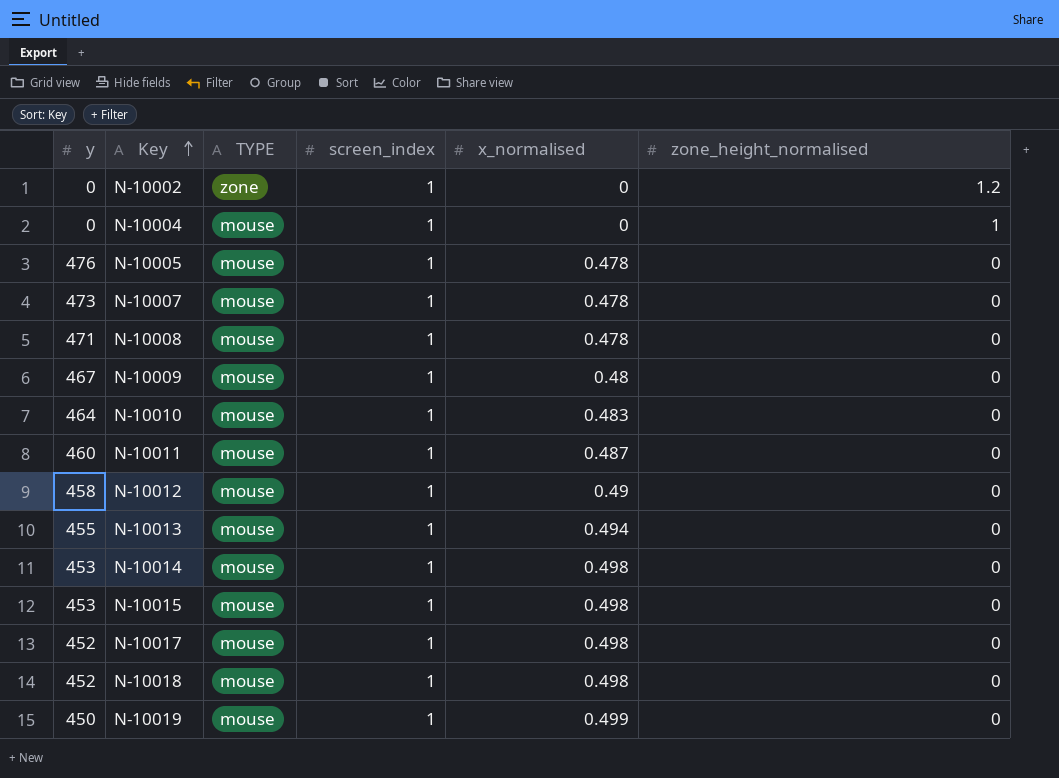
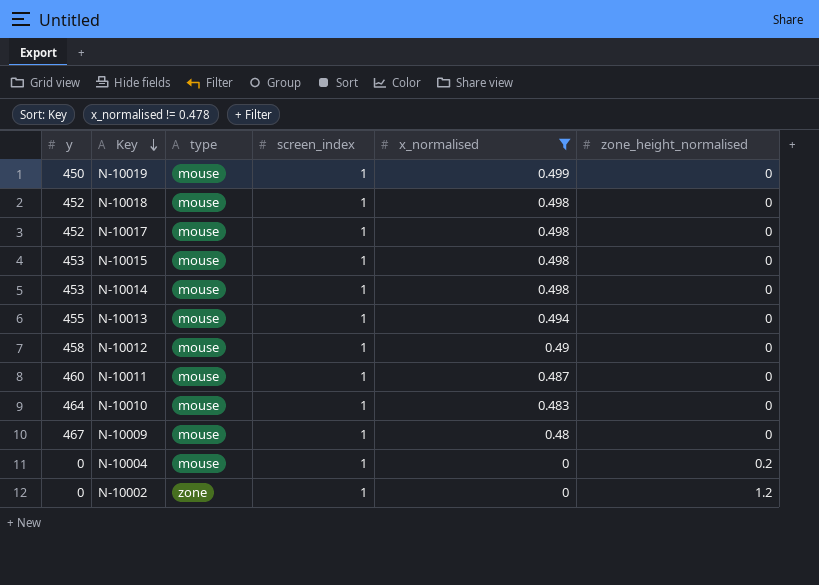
filter: none -> x_normalised != 0.478
row order: Key ascending -> Key descending
column name: TYPE -> type
N-10004 | zone_height_normalised: 1 -> 0.2

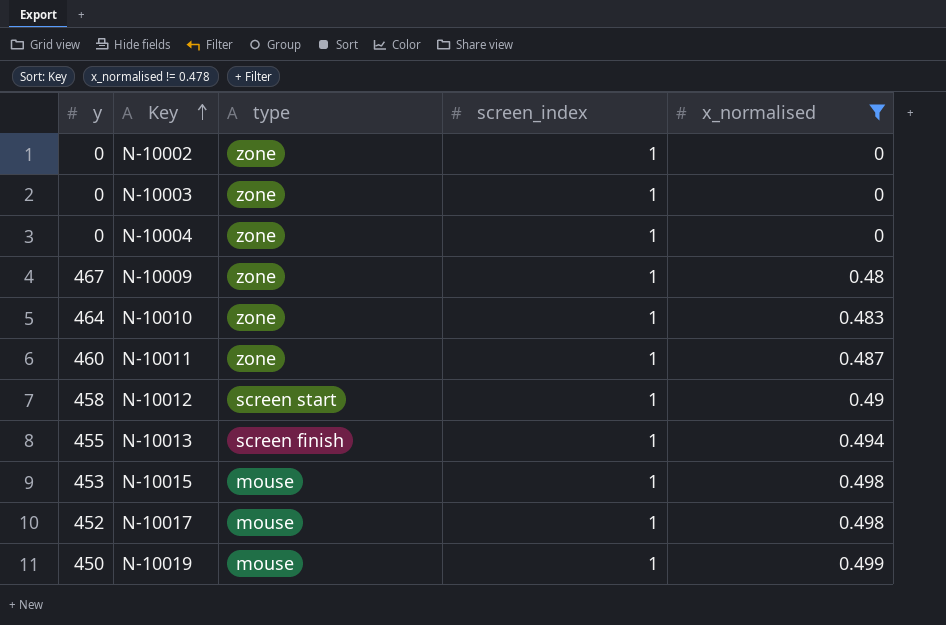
row order: Key descending -> Key ascending
column zone_height_normalised | position: 6 -> none
row N-10018: 452 | mouse | 1 | 0.498 | 0 -> none
row N-10014: 453 | mouse | 1 | 0.498 | 0 -> none
row N-10003: none -> 0 | zone | 1 | 0
N-10004 | type: mouse -> zone
N-10009 | type: mouse -> zone
N-10010 | type: mouse -> zone
N-10011 | type: mouse -> zone
N-10012 | type: mouse -> screen start
N-10013 | type: mouse -> screen finish

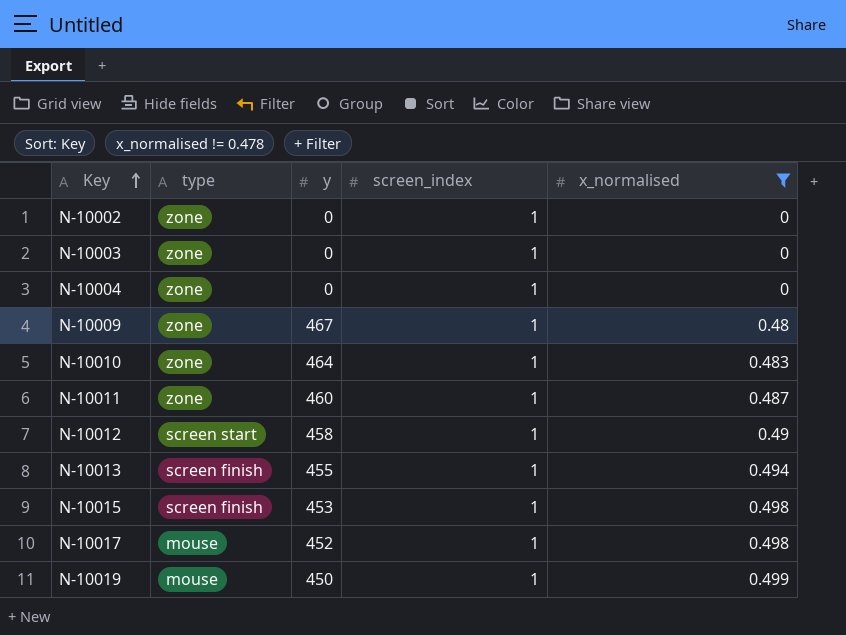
column y | position: 1 -> 3
N-10015 | type: mouse -> screen finish

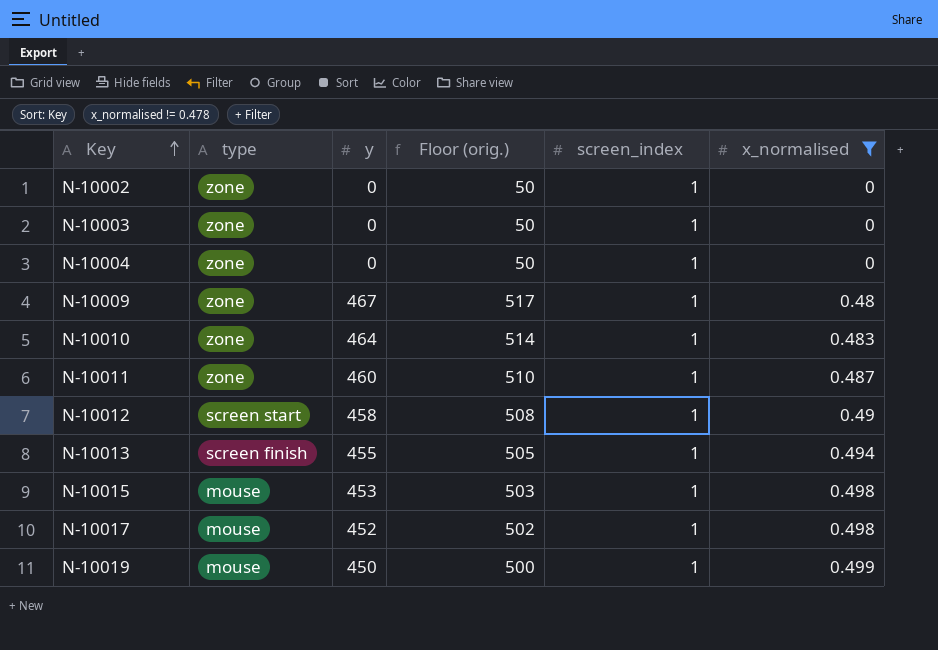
column Floor (orig.) | formula: none -> [y] + 50
N-10015 | type: screen finish -> mouse

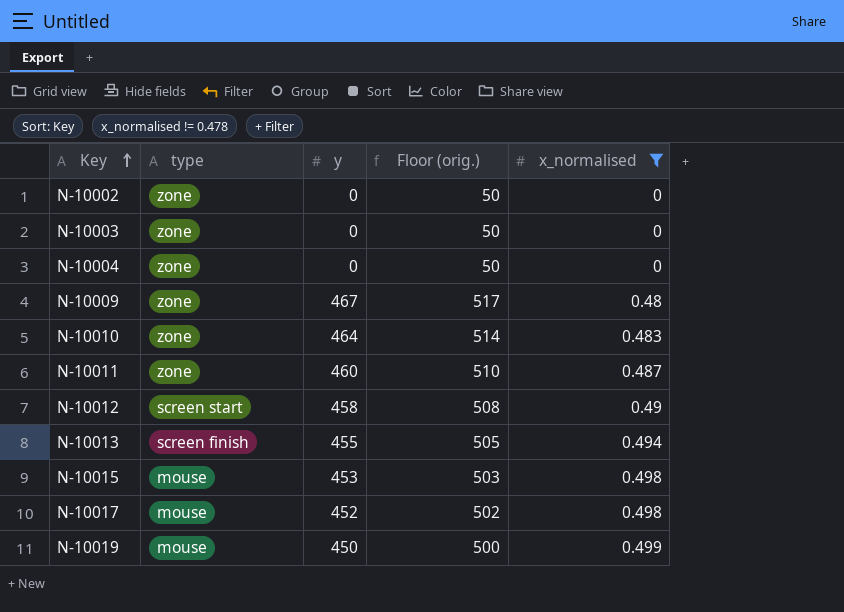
column screen_index | position: 5 -> none

